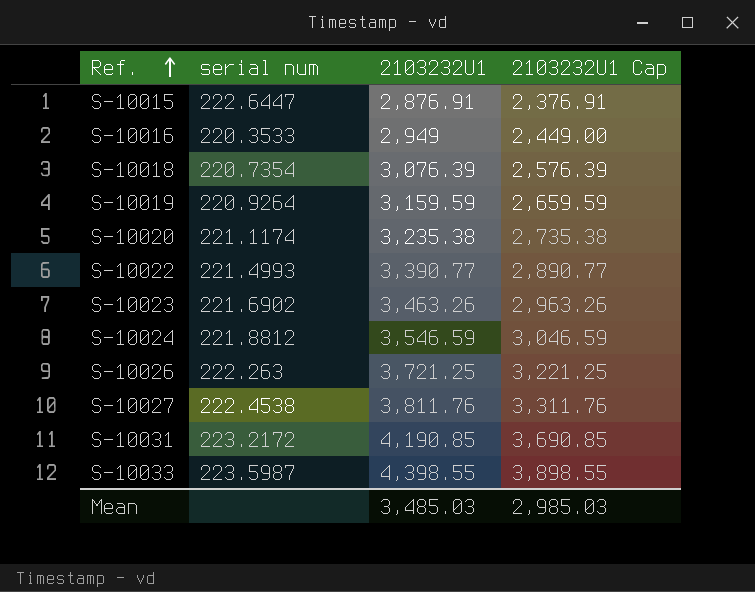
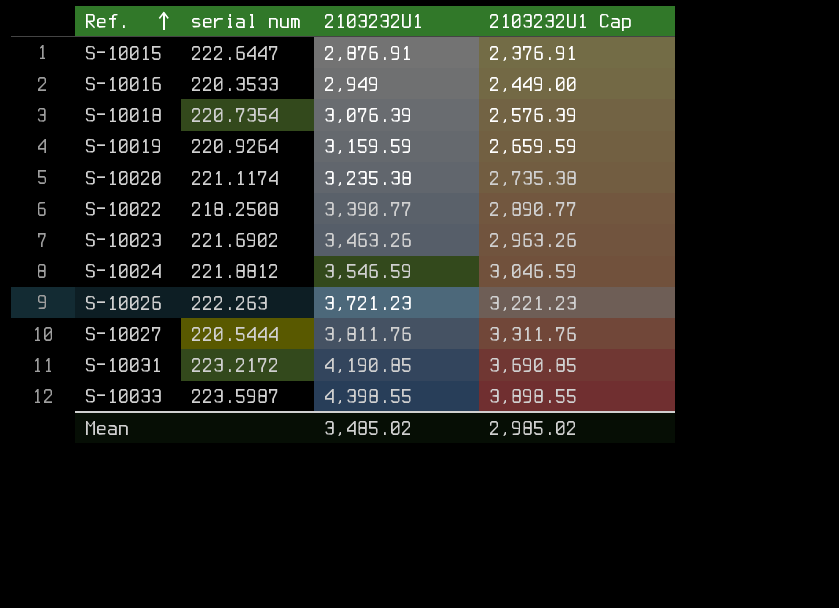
S-10022 | serial num: 221.4993 -> 218.2508
S-10026 | 2103232U1: 3,721.25 -> 3,721.23
S-10026 | 2103232U1 Cap: 3,221.25 -> 3,221.23
S-10027 | serial num: 222.4538 -> 220.5444
Mean | 2103232U1: 3,485.03 -> 3,485.02
Mean | 2103232U1 Cap: 2,985.03 -> 2,985.02

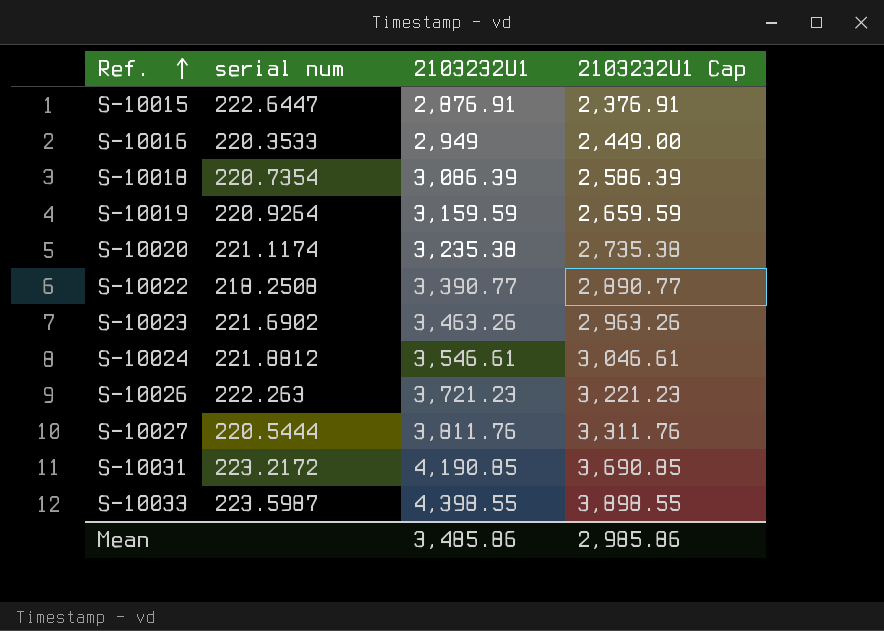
S-10018 | 2103232U1: 3,076.39 -> 3,086.39
S-10018 | 2103232U1 Cap: 2,576.39 -> 2,586.39
S-10024 | 2103232U1: 3,546.59 -> 3,546.61
S-10024 | 2103232U1 Cap: 3,046.59 -> 3,046.61
Mean | 2103232U1: 3,485.02 -> 3,485.86
Mean | 2103232U1 Cap: 2,985.02 -> 2,985.86

